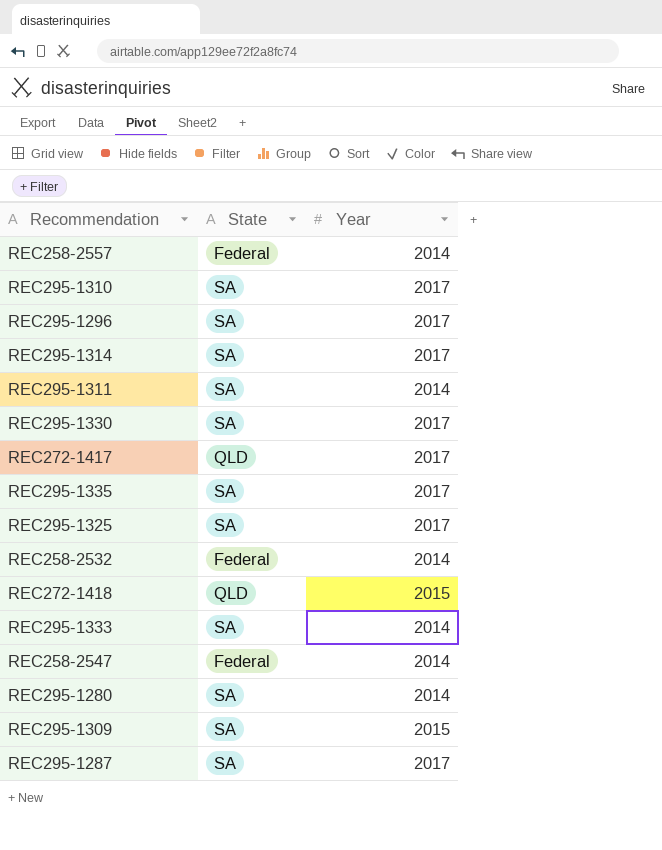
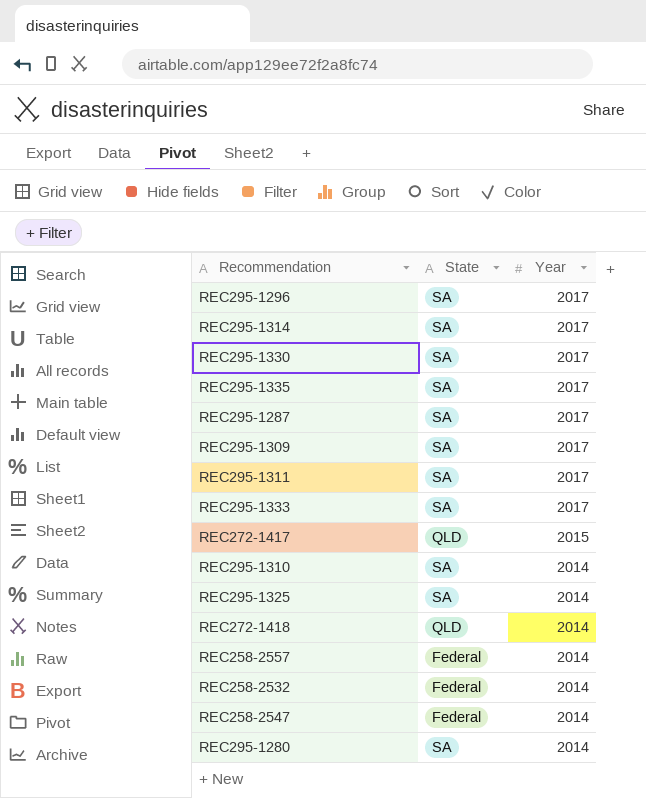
row order: none -> Year descending
REC295-1309 | Year: 2015 -> 2017
REC295-1311 | Year: 2014 -> 2017
REC295-1333 | Year: 2014 -> 2017
REC272-1417 | Year: 2017 -> 2015
REC295-1310 | Year: 2017 -> 2014
REC295-1325 | Year: 2017 -> 2014
REC272-1418 | Year: 2015 -> 2014

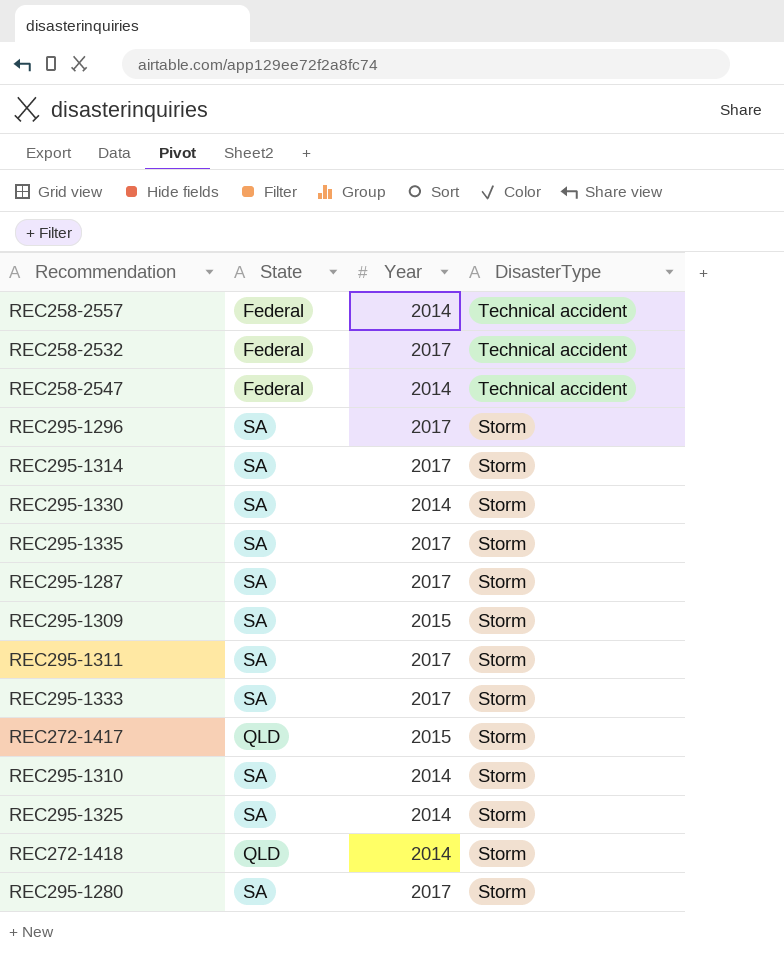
row order: Year descending -> DisasterType descending
column DisasterType | position: none -> 4
REC258-2532 | Year: 2014 -> 2017
REC295-1330 | Year: 2017 -> 2014
REC295-1309 | Year: 2017 -> 2015
REC295-1280 | Year: 2014 -> 2017

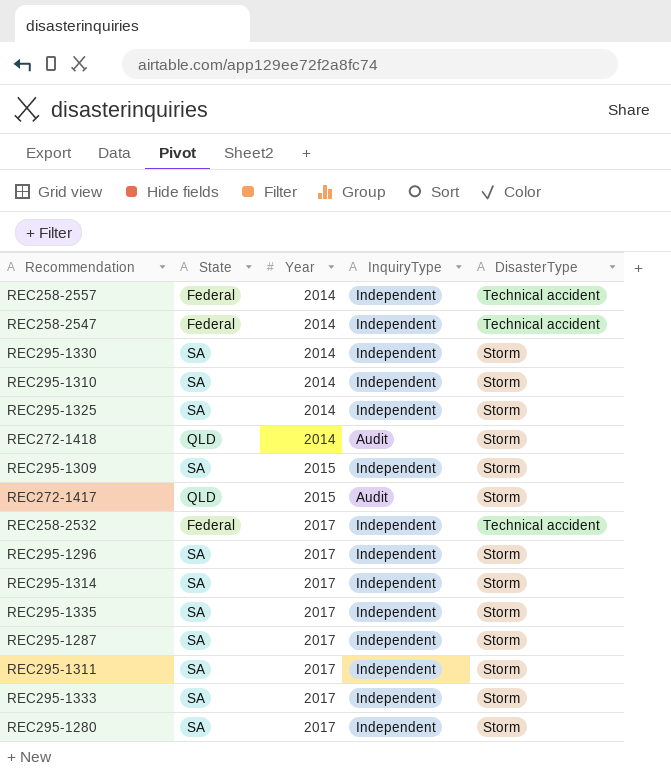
row order: DisasterType descending -> Year ascending
column InquiryType | position: none -> 4

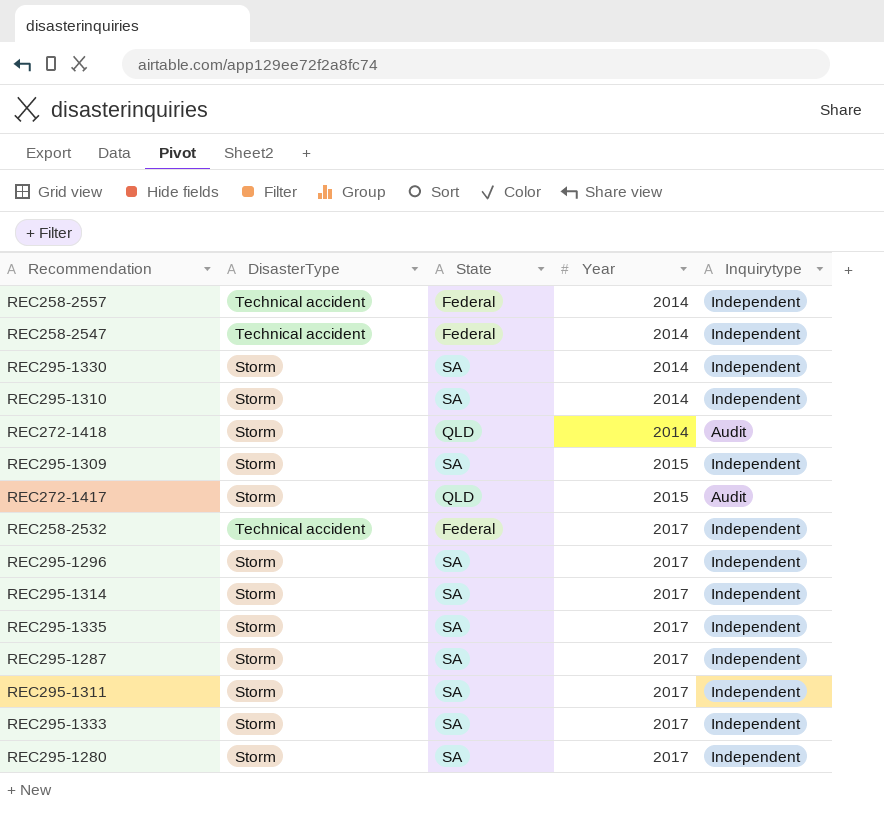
column DisasterType | position: 5 -> 2
column name: InquiryType -> Inquirytype
row REC295-1325: SA | 2014 | Independent | Storm -> none

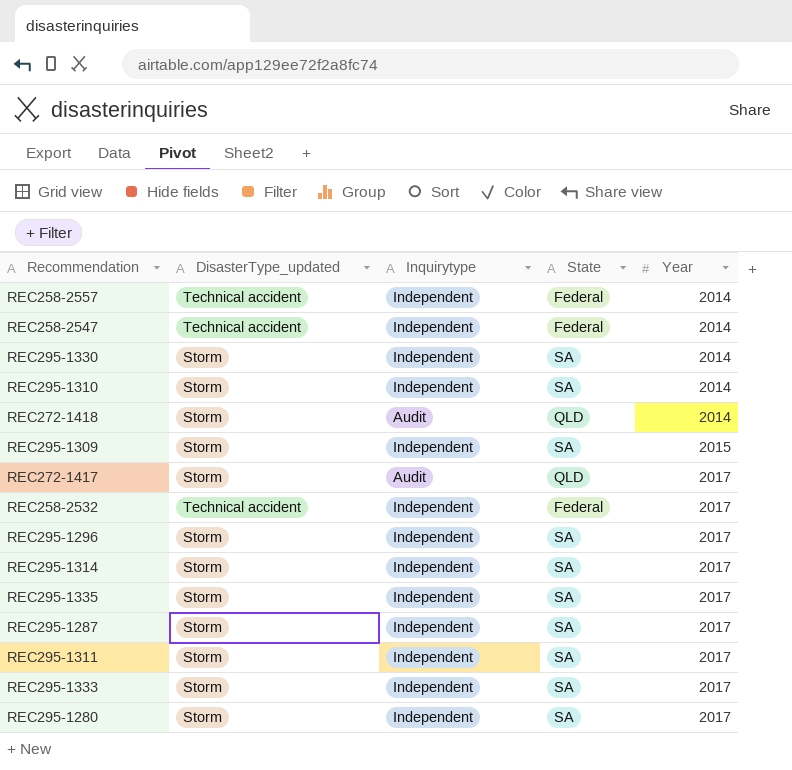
column name: DisasterType -> DisasterType_updated
column Inquirytype | position: 5 -> 3
REC272-1417 | Year: 2015 -> 2017

